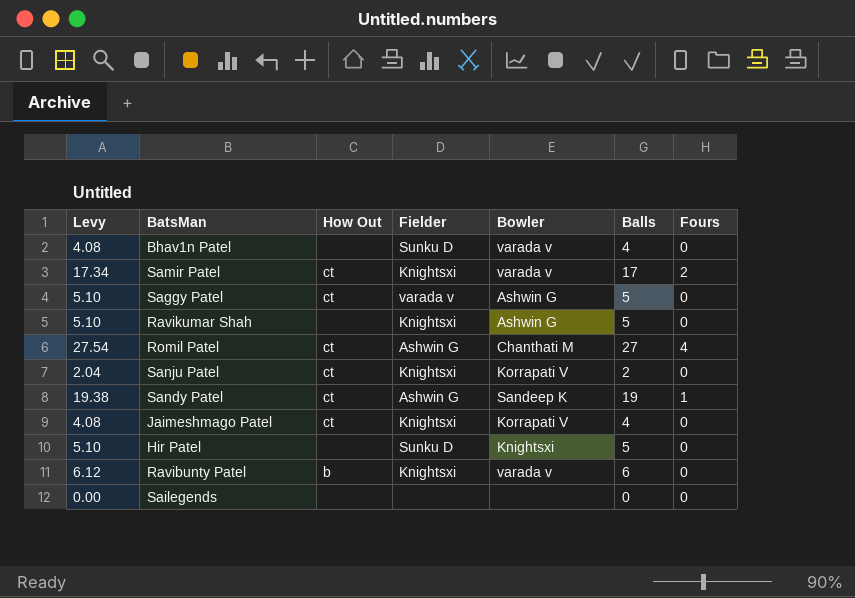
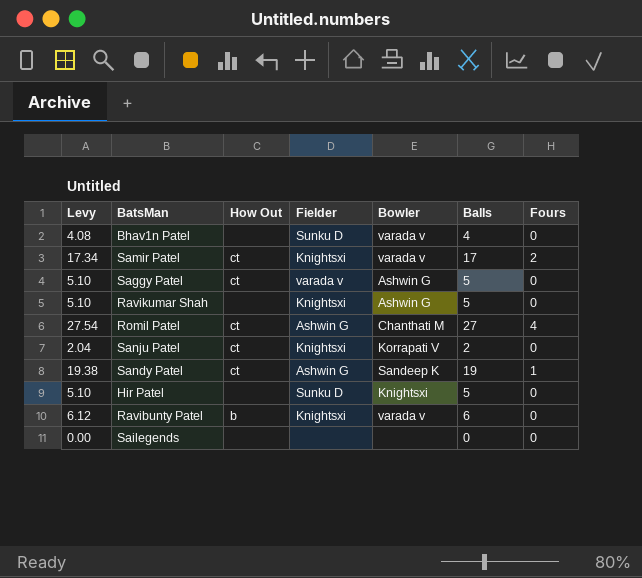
row Jaimeshmago Patel: 4.08 | ct | Knightsxi | Korrapati V | 4 | 0 -> none

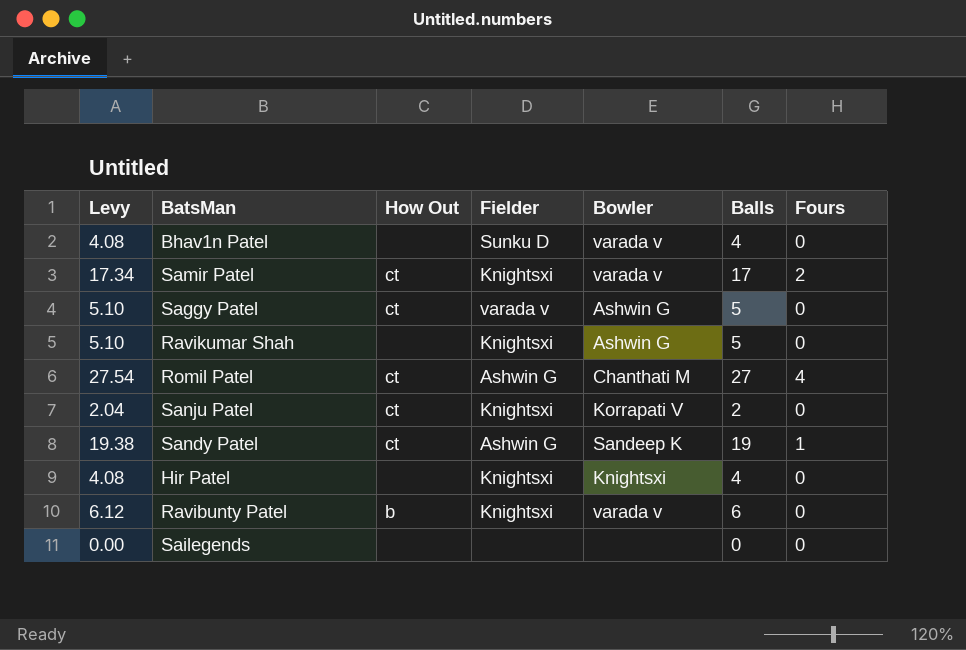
Hir Patel | Levy: 5.10 -> 4.08
Hir Patel | Fielder: Sunku D -> Knightsxi
Hir Patel | Balls: 5 -> 4

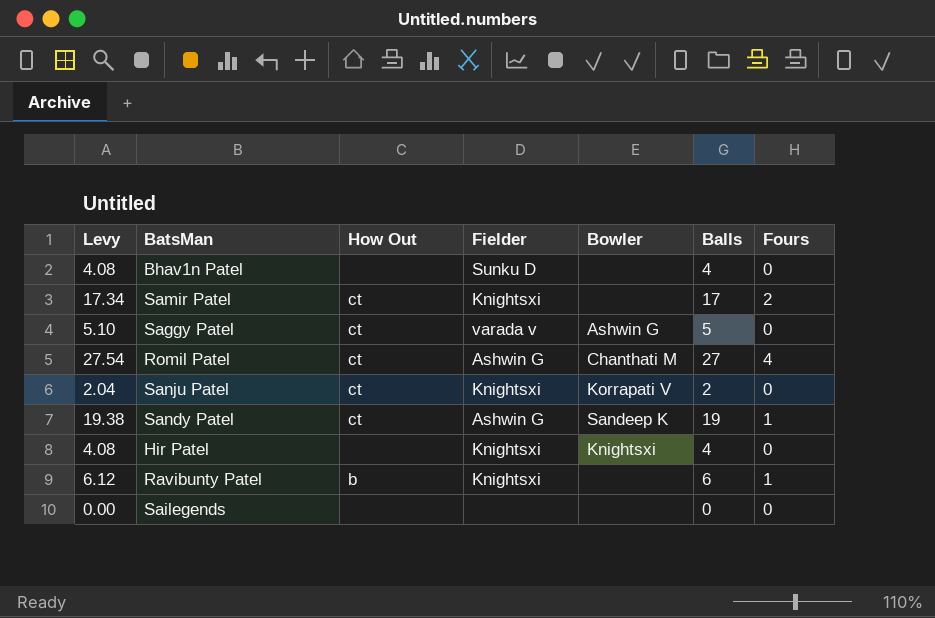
row Ravikumar Shah: 5.10 | none | Knightsxi | Ashwin G | 5 | 0 -> none
Bhav1n Patel | Bowler: varada v -> none
Samir Patel | Bowler: varada v -> none
Ravibunty Patel | Bowler: varada v -> none
Ravibunty Patel | Fours: 0 -> 1

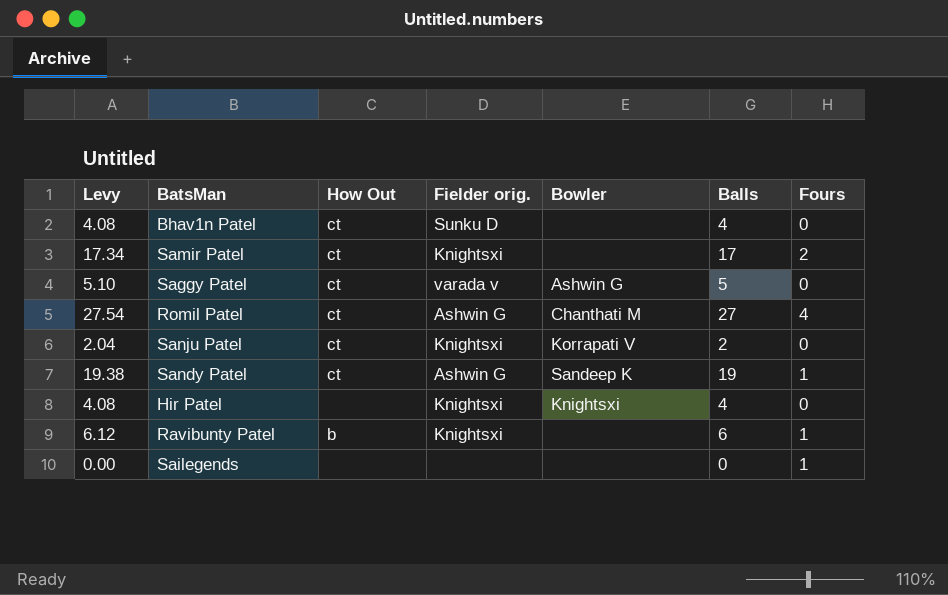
column name: Fielder -> Fielder orig.
Bhav1n Patel | How Out: none -> ct
Sailegends | Fours: 0 -> 1

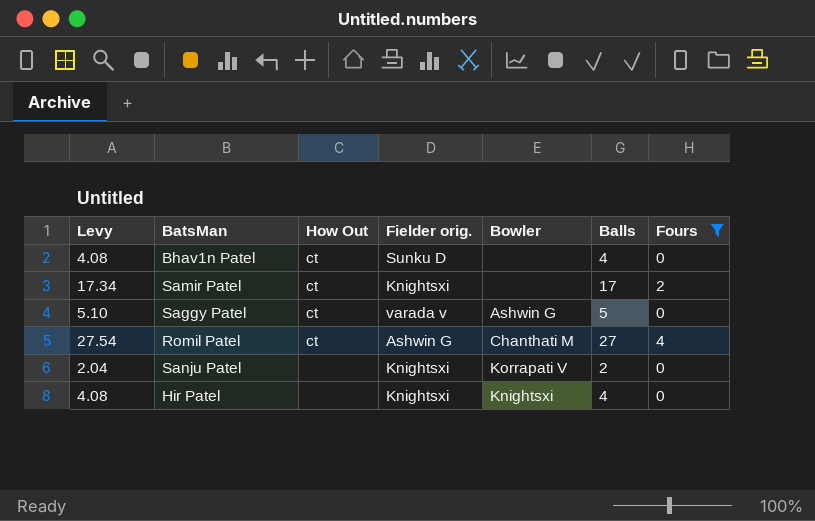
filter: none -> Fours != 1
Sanju Patel | How Out: ct -> none

